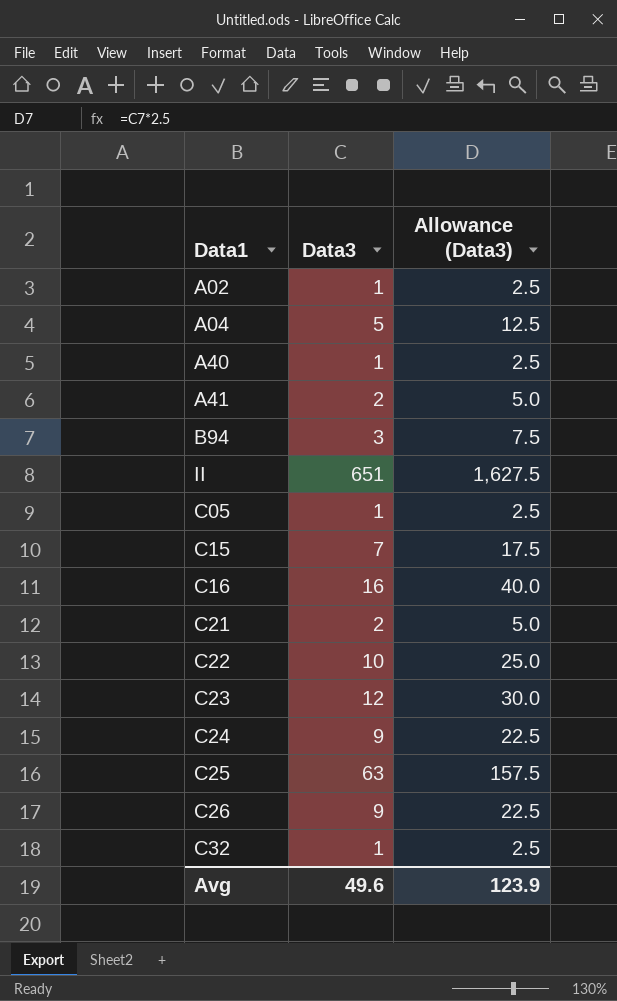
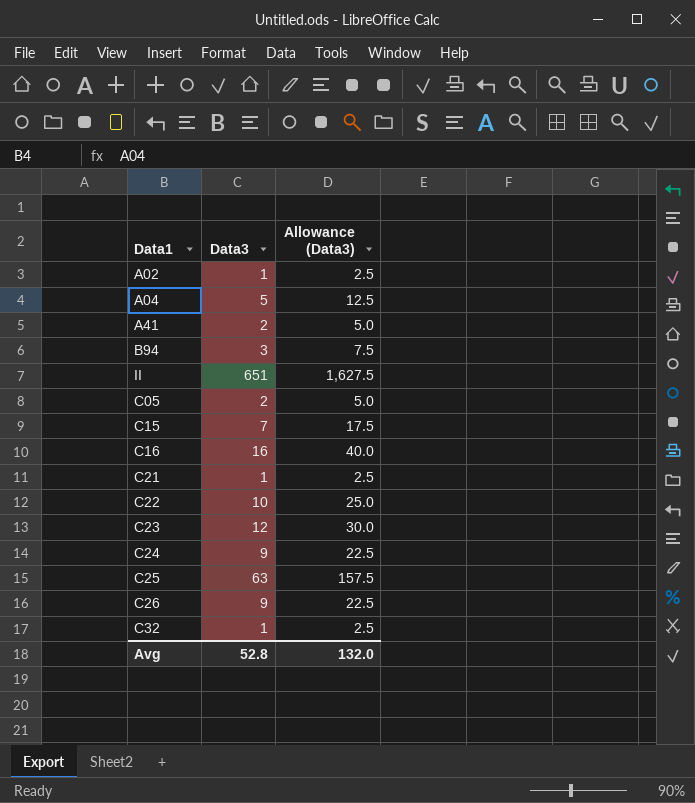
row A40: 1 | 2.5 -> none
C05 | Data3: 1 -> 2
C05 | Allowance (Data3): 2.5 -> 5.0
C21 | Data3: 2 -> 1
C21 | Allowance (Data3): 5.0 -> 2.5
Avg | Data3: 49.6 -> 52.8
Avg | Allowance (Data3): 123.9 -> 132.0

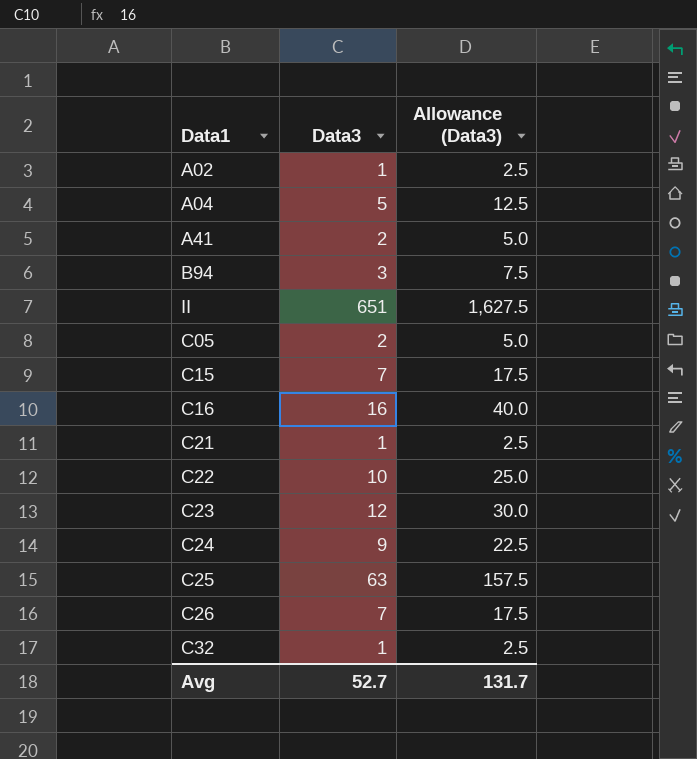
C26 | Data3: 9 -> 7
C26 | Allowance (Data3): 22.5 -> 17.5
Avg | Data3: 52.8 -> 52.7
Avg | Allowance (Data3): 132.0 -> 131.7

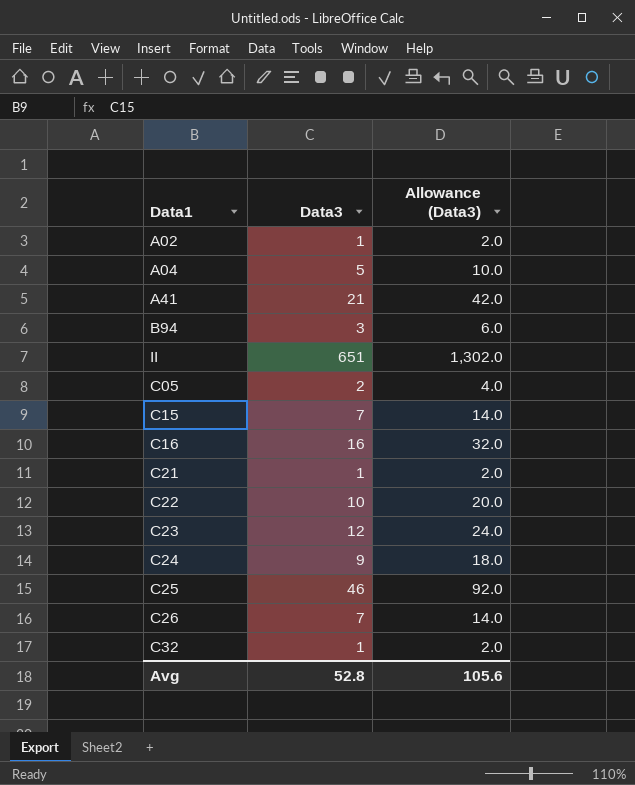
column Allowance (Data3) | formula: [Data3] * 2.5 -> [Data3] * 2
A41 | Data3: 2 -> 21
C25 | Data3: 63 -> 46
Avg | Data3: 52.7 -> 52.8
Avg | Allowance (Data3): 131.7 -> 105.6

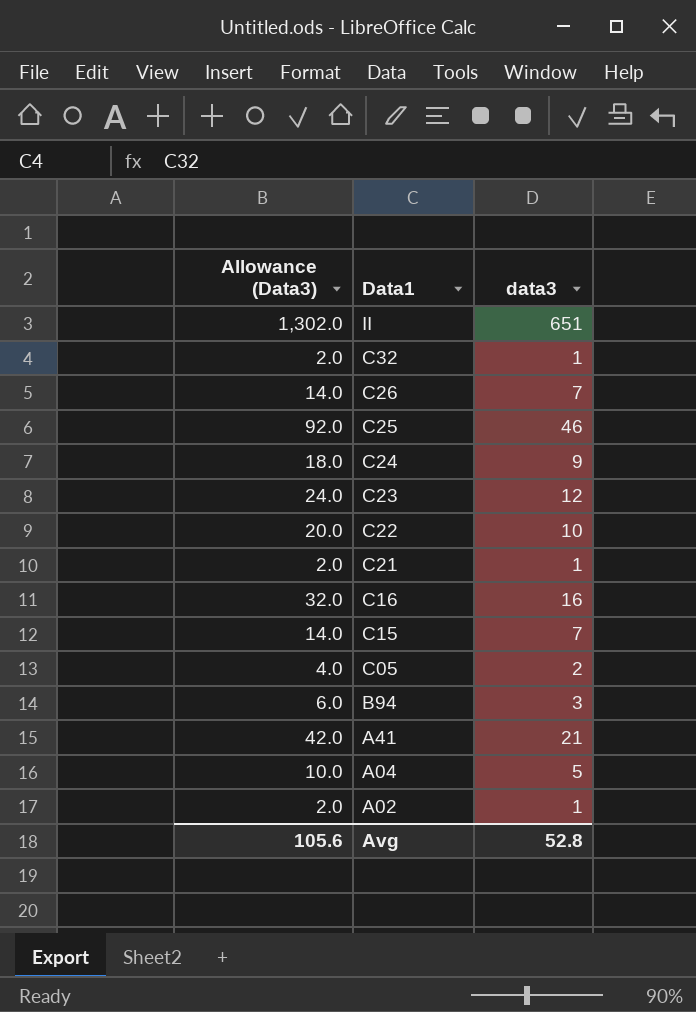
row order: none -> Data1 descending
column Allowance (Data3) | position: 3 -> 1
column name: Data3 -> data3

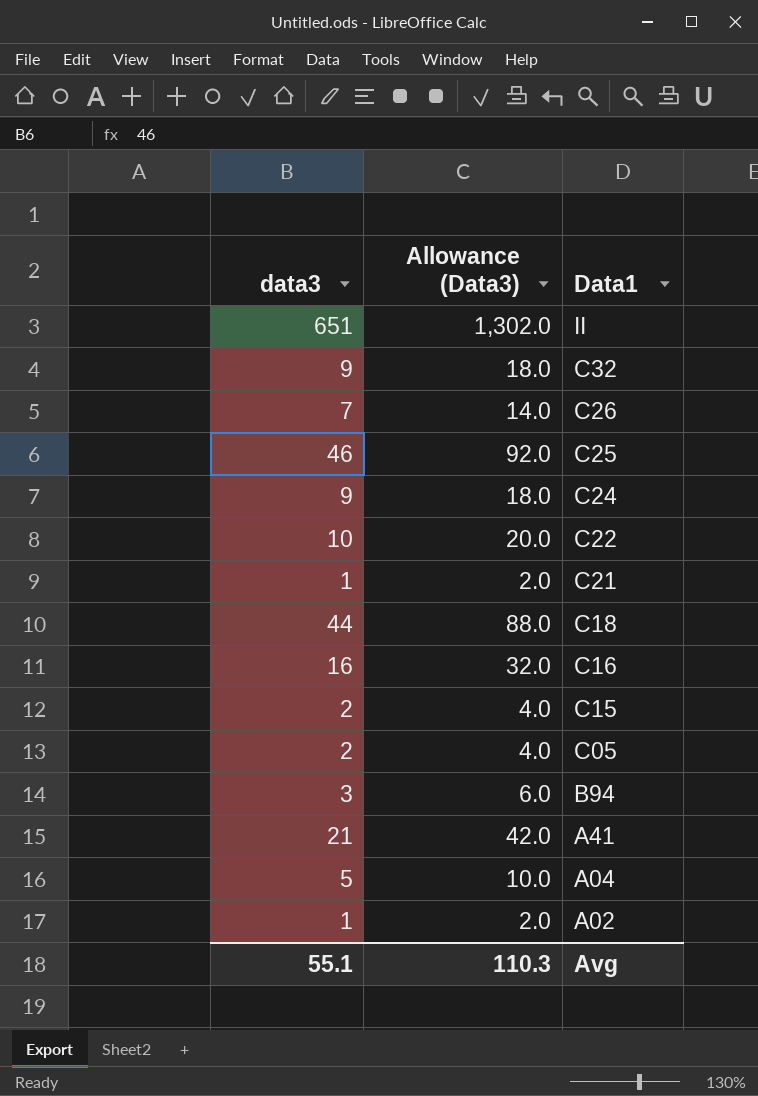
column data3 | position: 3 -> 1
row C23: 24.0 | 12 -> none
C32 | data3: 1 -> 9
C32 | Allowance (Data3): 2.0 -> 18.0
row C18: none -> 44 | 88.0
C15 | data3: 7 -> 2
C15 | Allowance (Data3): 14.0 -> 4.0
Avg | data3: 52.8 -> 55.1
Avg | Allowance (Data3): 105.6 -> 110.3

